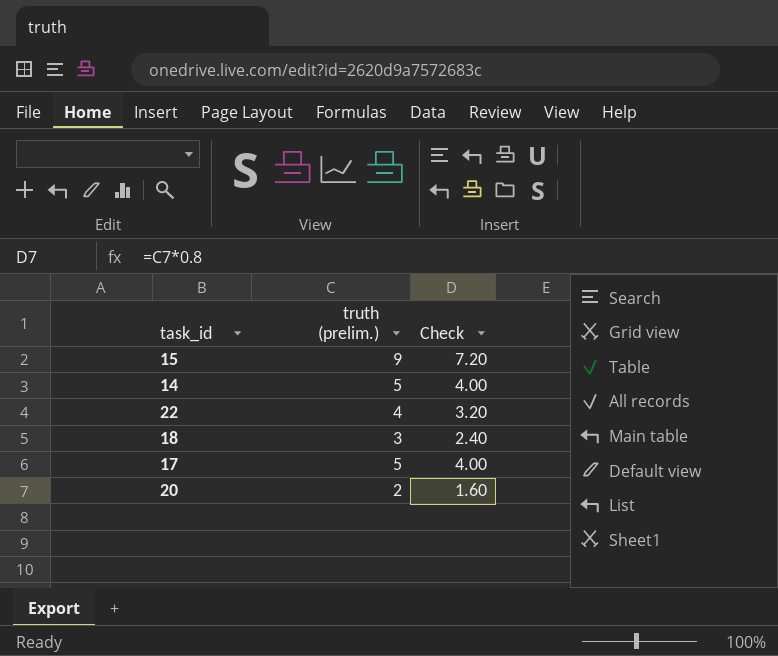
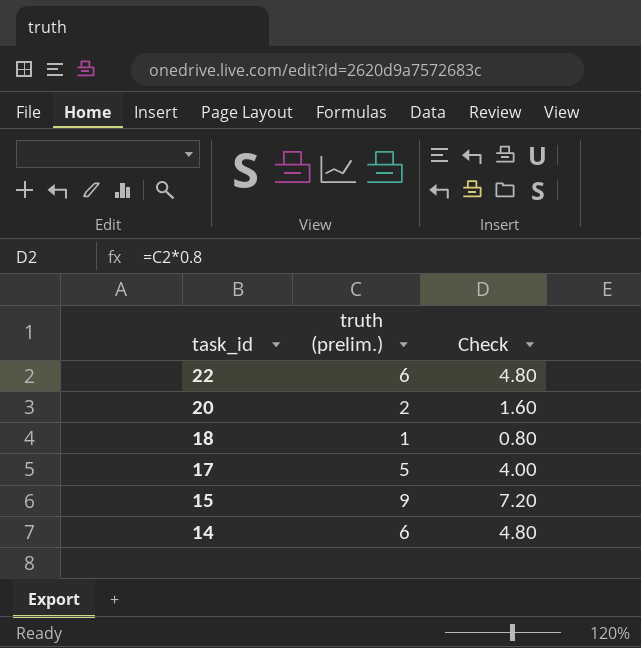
row order: none -> task_id descending
22 | truth (prelim.): 4 -> 6
22 | Check: 3.20 -> 4.80
18 | truth (prelim.): 3 -> 1
18 | Check: 2.40 -> 0.80
14 | truth (prelim.): 5 -> 6
14 | Check: 4.00 -> 4.80

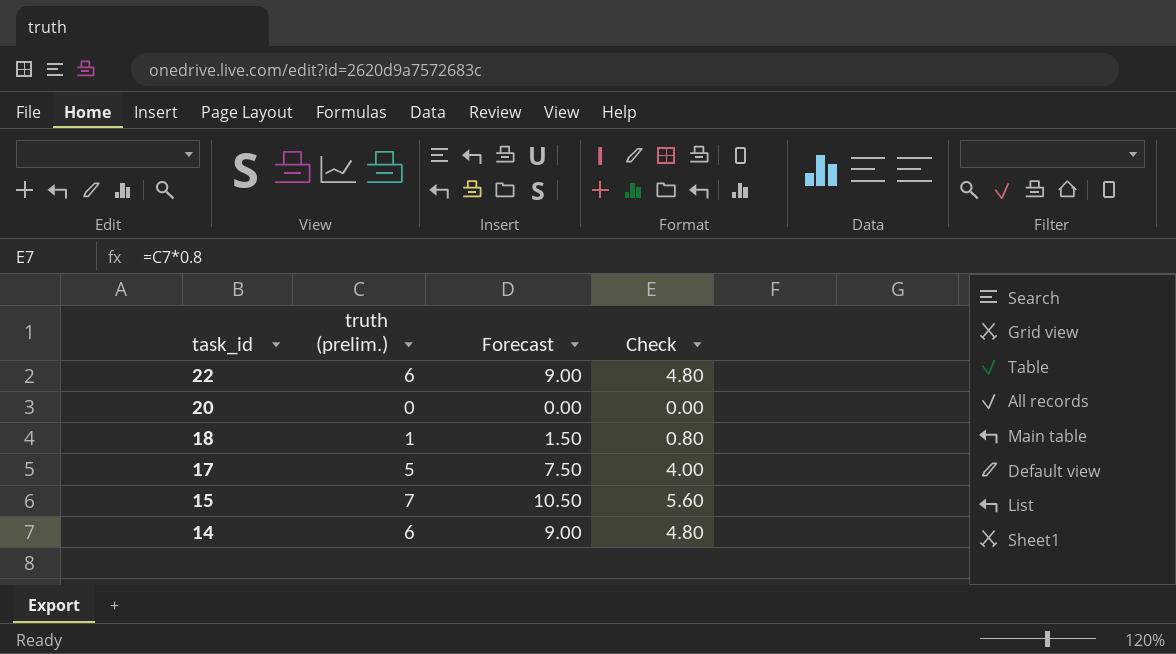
column Forecast | formula: none -> [truth (prelim.)] * 1.5
20 | truth (prelim.): 2 -> 0
20 | Check: 1.60 -> 0.00
15 | truth (prelim.): 9 -> 7
15 | Check: 7.20 -> 5.60

